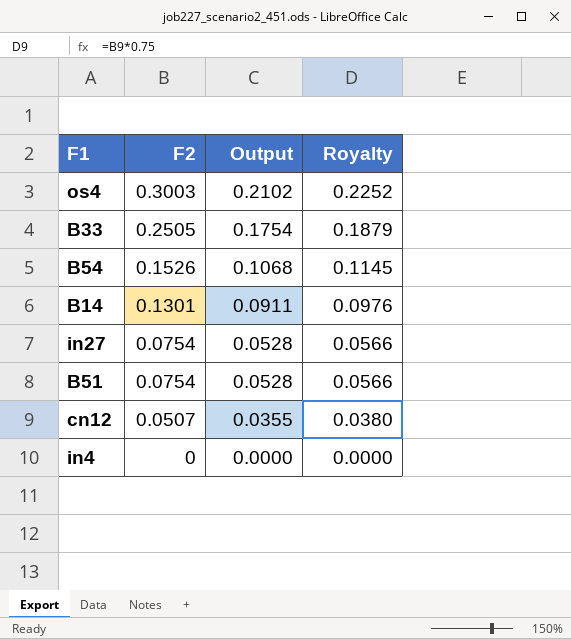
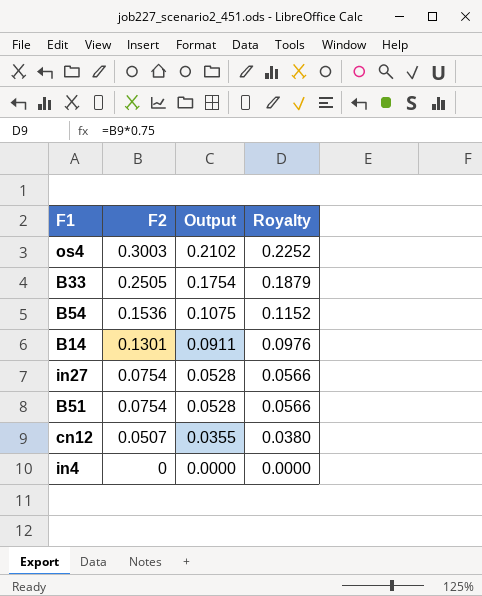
B54 | F2: 0.1526 -> 0.1536
B54 | Output: 0.1068 -> 0.1075
B54 | Royalty: 0.1145 -> 0.1152

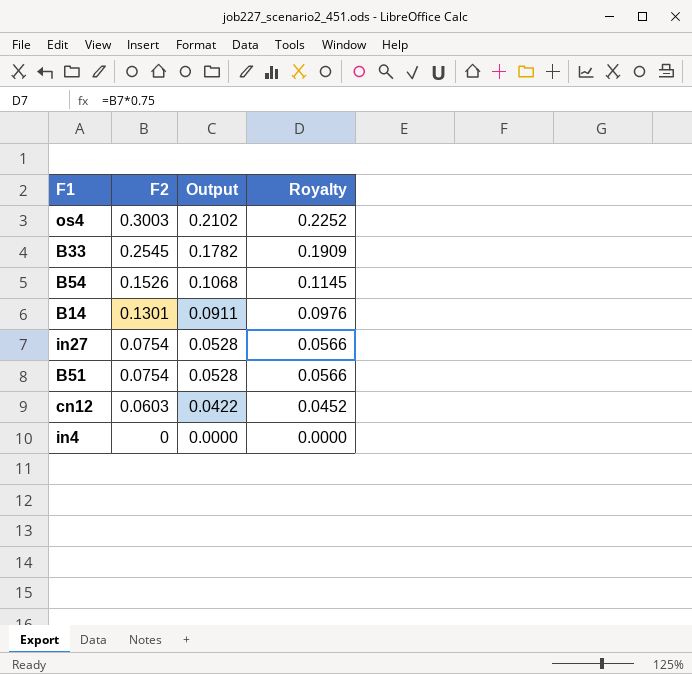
B33 | F2: 0.2505 -> 0.2545
B33 | Output: 0.1754 -> 0.1782
B33 | Royalty: 0.1879 -> 0.1909
B54 | F2: 0.1536 -> 0.1526
B54 | Output: 0.1075 -> 0.1068
B54 | Royalty: 0.1152 -> 0.1145
cn12 | F2: 0.0507 -> 0.0603
cn12 | Output: 0.0355 -> 0.0422
cn12 | Royalty: 0.0380 -> 0.0452

